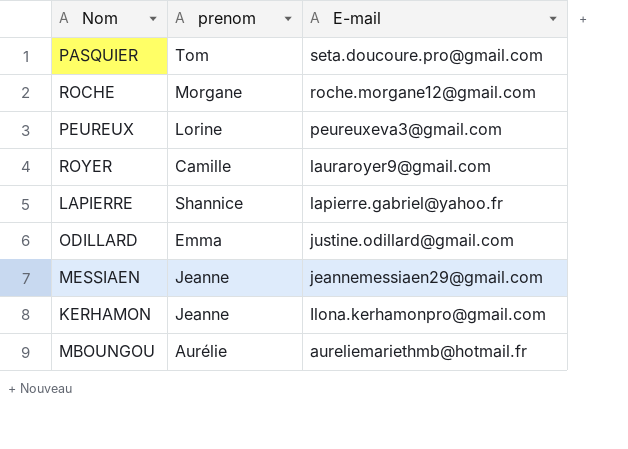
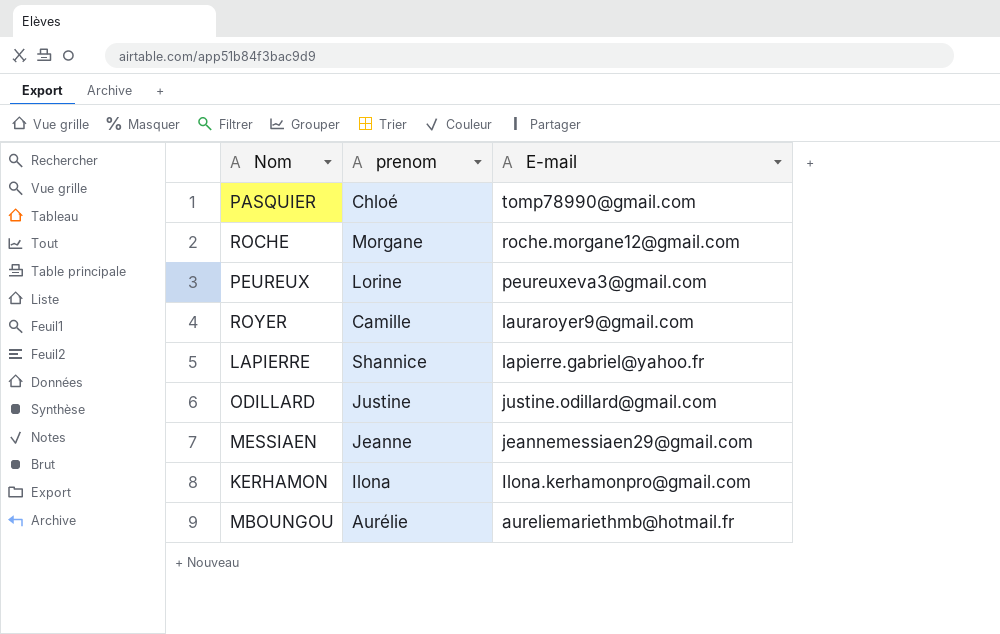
PASQUIER | prenom: Tom -> Chloé
PASQUIER | E-mail: seta.doucoure.pro@gmail.com -> tomp78990@gmail.com
ODILLARD | prenom: Emma -> Justine
KERHAMON | prenom: Jeanne -> Ilona

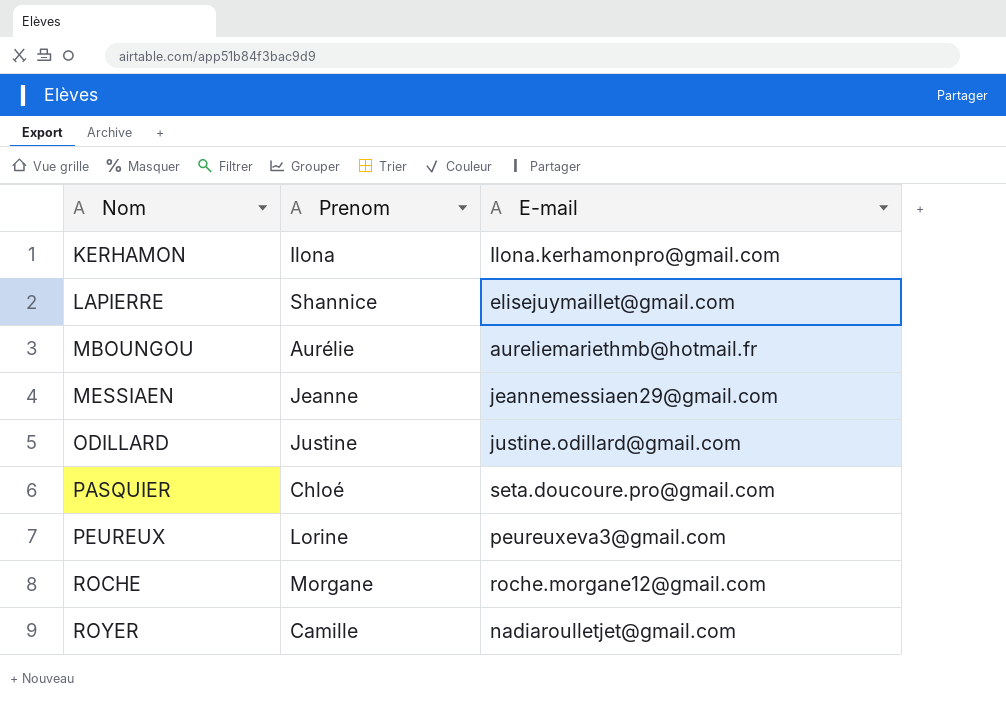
row order: E-mail descending -> Nom ascending
column name: prenom -> Prenom
LAPIERRE | E-mail: lapierre.gabriel@yahoo.fr -> elisejuymaillet@gmail.com
PASQUIER | E-mail: tomp78990@gmail.com -> seta.doucoure.pro@gmail.com
ROYER | E-mail: lauraroyer9@gmail.com -> nadiaroulletjet@gmail.com

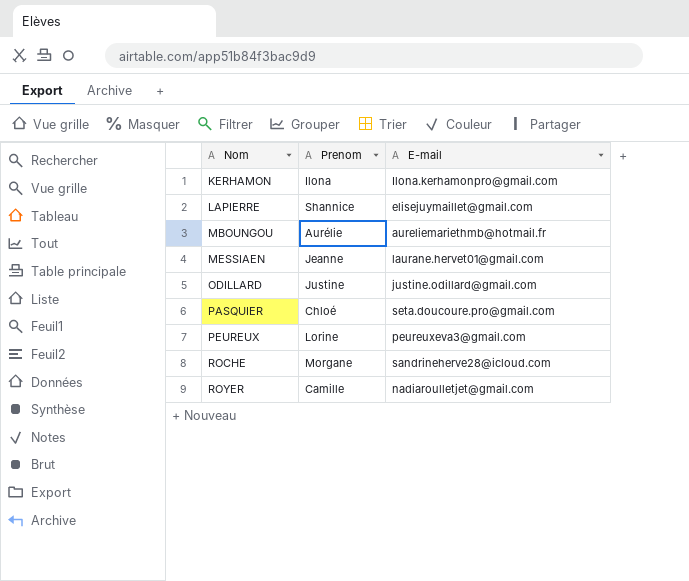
MESSIAEN | E-mail: jeannemessiaen29@gmail.com -> laurane.hervet01@gmail.com
ROCHE | E-mail: roche.morgane12@gmail.com -> sandrineherve28@icloud.com

